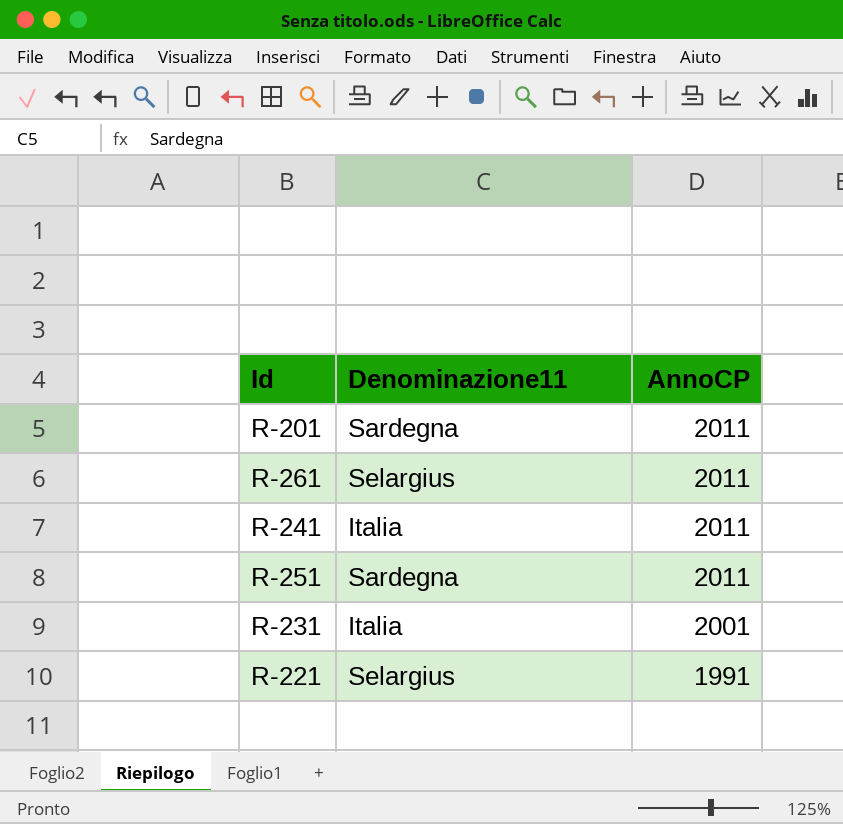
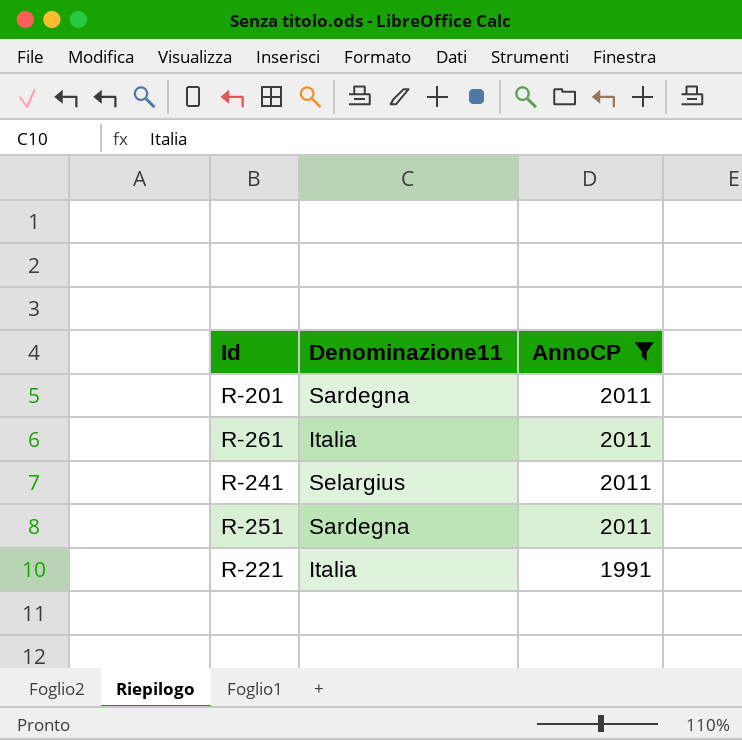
filter: none -> AnnoCP != 2001
R-261 | Denominazione11: Selargius -> Italia
R-241 | Denominazione11: Italia -> Selargius
R-221 | Denominazione11: Selargius -> Italia

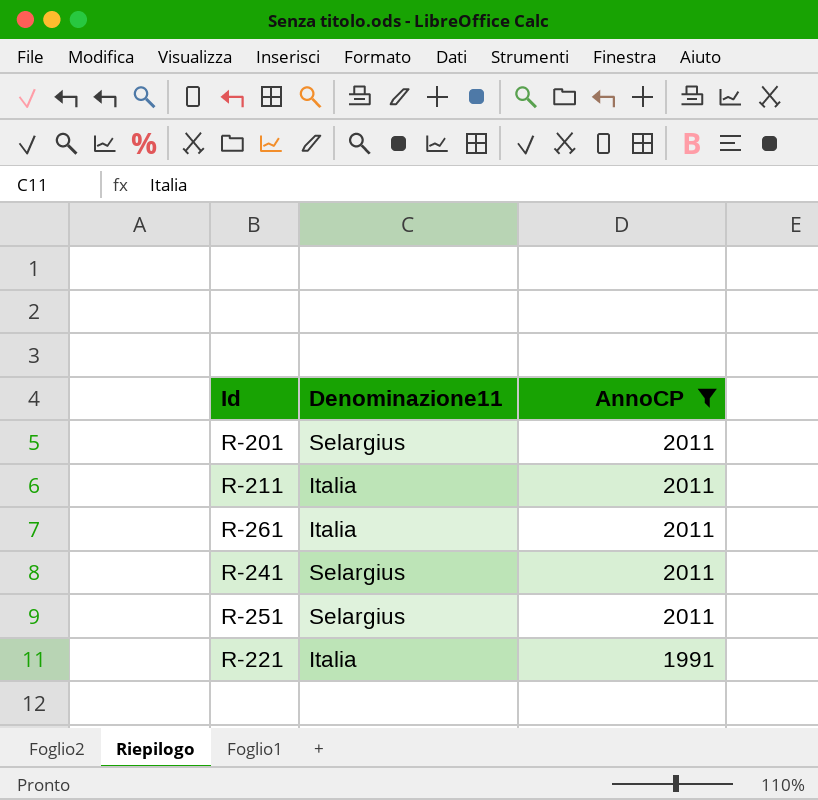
R-201 | Denominazione11: Sardegna -> Selargius
row R-211: none -> Italia | 2011
R-251 | Denominazione11: Sardegna -> Selargius

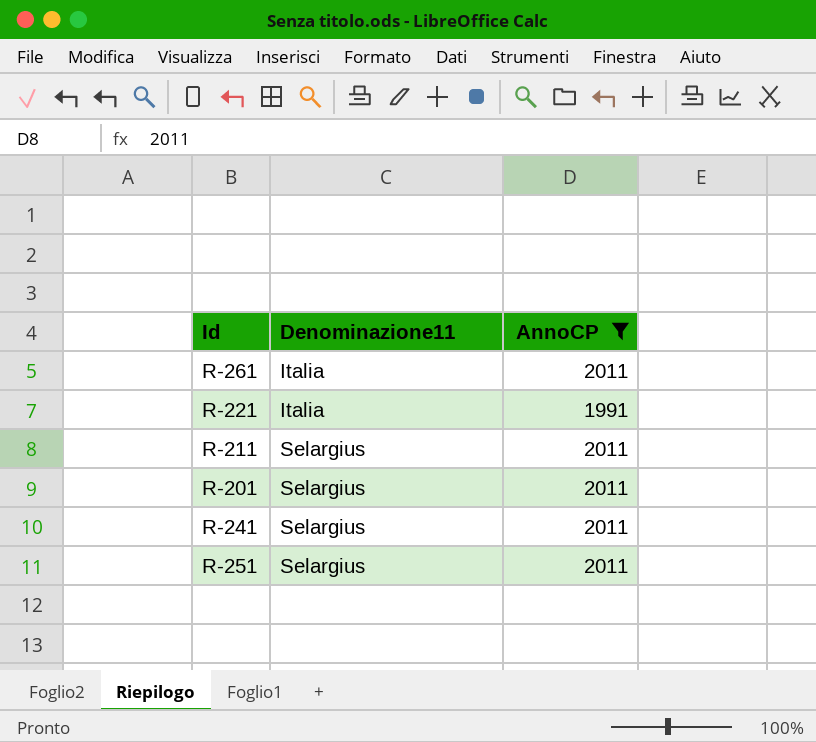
row order: AnnoCP descending -> Denominazione11 ascending
R-211 | Denominazione11: Italia -> Selargius

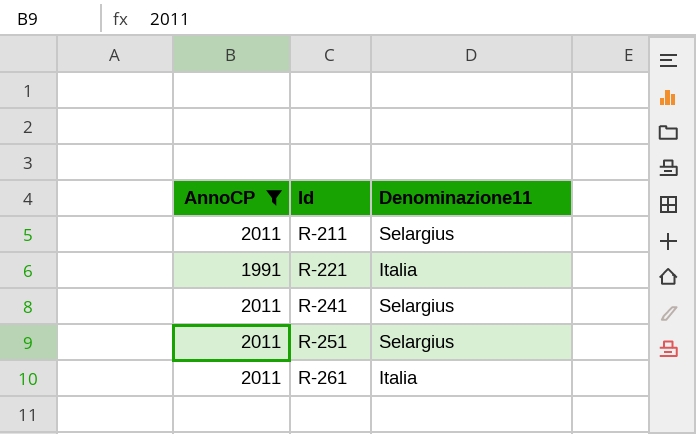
row order: Denominazione11 ascending -> Id ascending
column AnnoCP | position: 3 -> 1
row R-201: Selargius | 2011 -> none

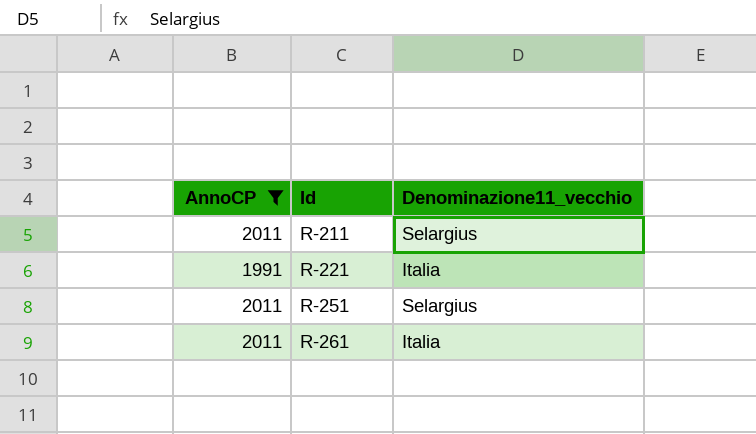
column name: Denominazione11 -> Denominazione11_vecchio
row R-241: 2011 | Selargius -> none

